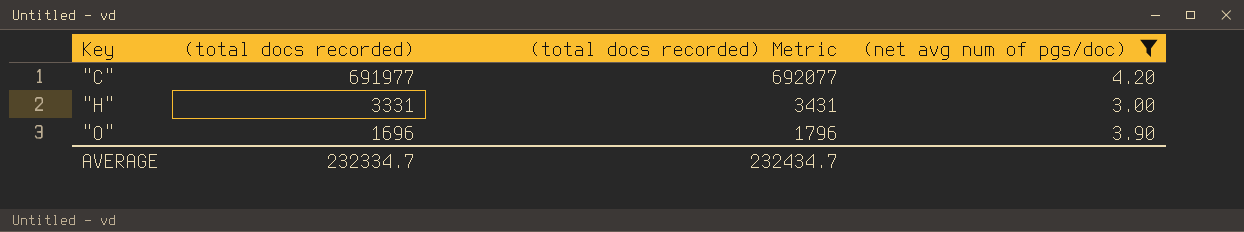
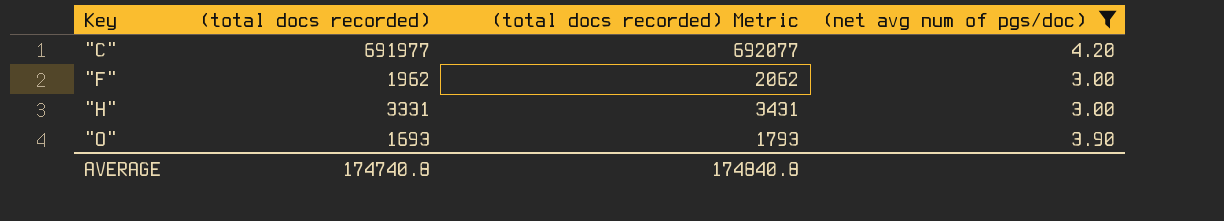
row "F": none -> 1962 | 2062 | 3.00
"O" | (total docs recorded): 1696 -> 1693
"O" | (total docs recorded) Metric: 1796 -> 1793
AVERAGE | (total docs recorded): 232334.7 -> 174740.8
AVERAGE | (total docs recorded) Metric: 232434.7 -> 174840.8

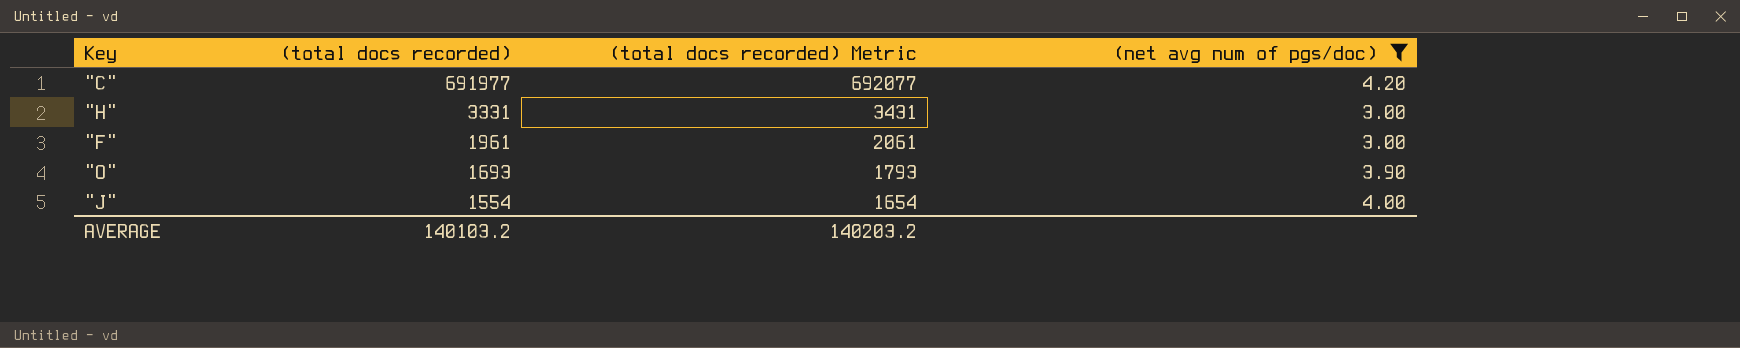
row order: Key ascending -> (total docs recorded) descending
"F" | (total docs recorded): 1962 -> 1961
"F" | (total docs recorded) Metric: 2062 -> 2061
row "J": none -> 1554 | 1654 | 4.00
AVERAGE | (total docs recorded): 174740.8 -> 140103.2
AVERAGE | (total docs recorded) Metric: 174840.8 -> 140203.2

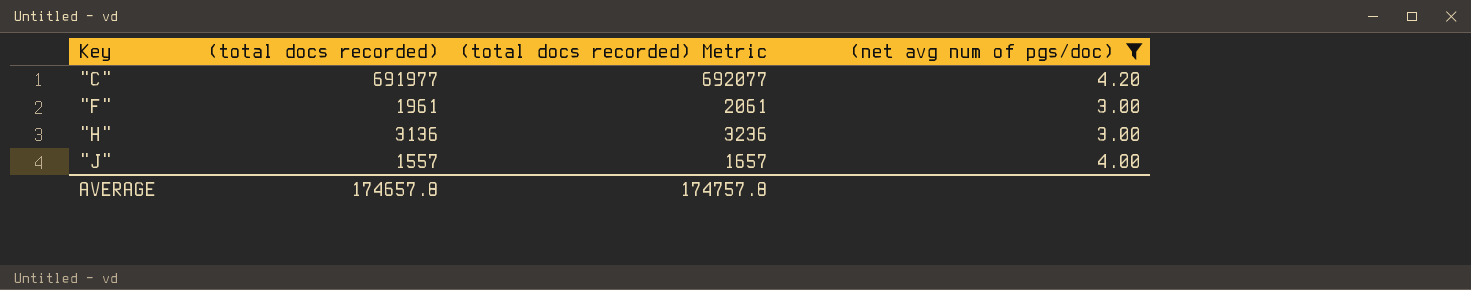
row order: (total docs recorded) descending -> Key ascending
row "O": 1693 | 1793 | 3.90 -> none
"H" | (total docs recorded): 3331 -> 3136
"H" | (total docs recorded) Metric: 3431 -> 3236
"J" | (total docs recorded): 1554 -> 1557
"J" | (total docs recorded) Metric: 1654 -> 1657
AVERAGE | (total docs recorded): 140103.2 -> 174657.8
AVERAGE | (total docs recorded) Metric: 140203.2 -> 174757.8

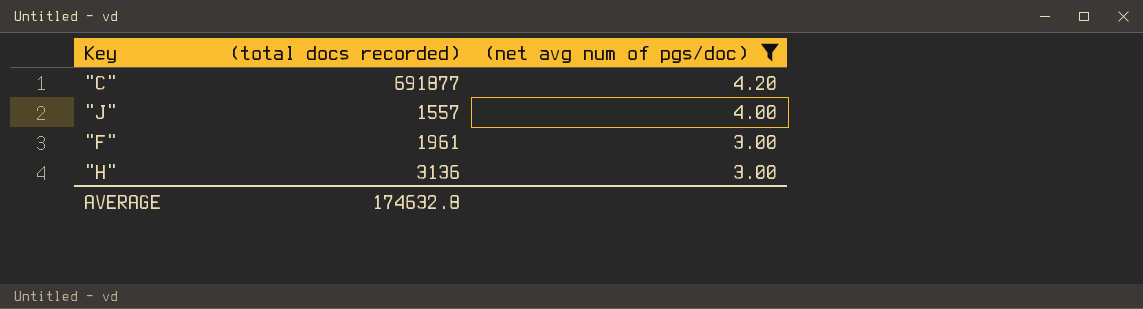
row order: Key ascending -> (net avg num of pgs/doc) descending
column (total docs recorded) Metric | formula: [(total docs recorded)] + 100 -> none
"C" | (total docs recorded): 691977 -> 691877
AVERAGE | (total docs recorded): 174657.8 -> 174632.8

